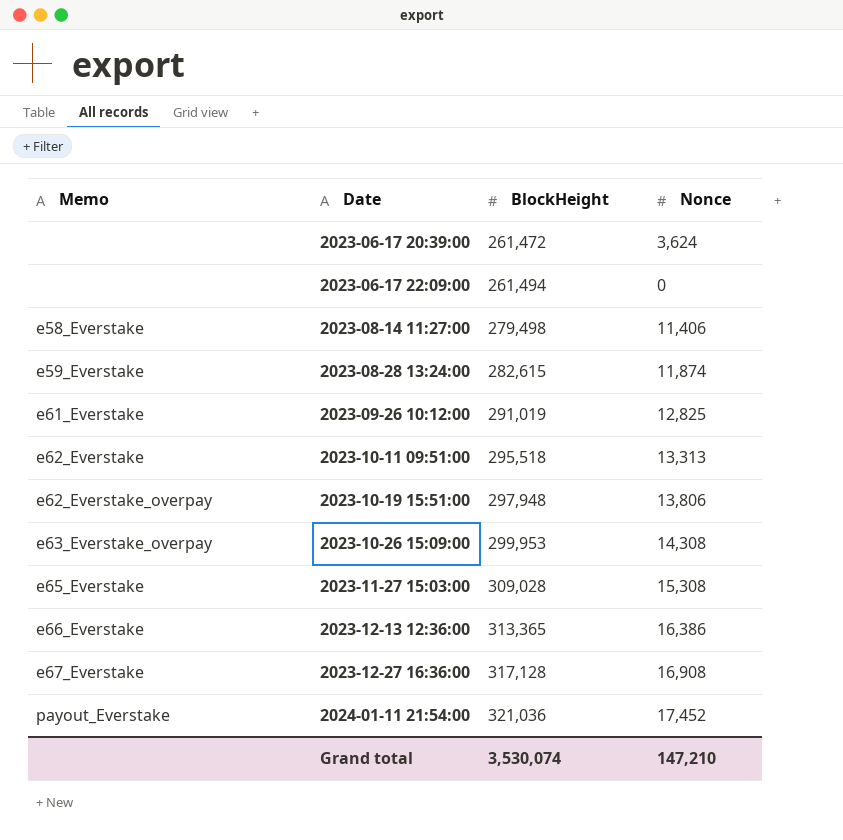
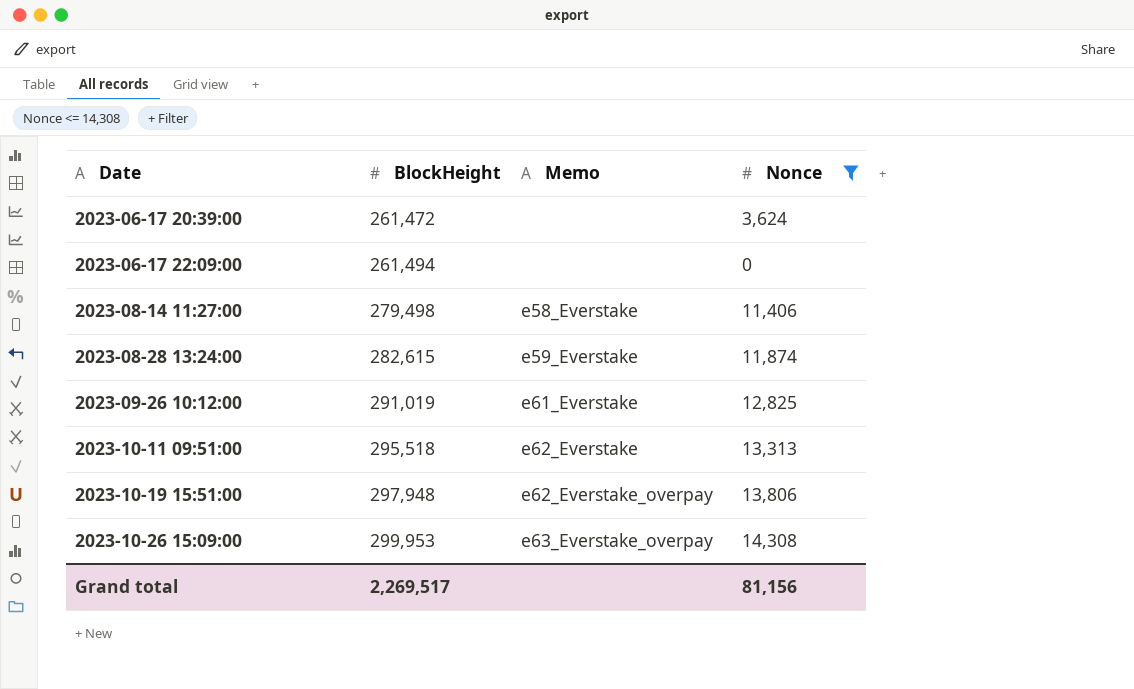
filter: none -> Nonce <= 14,308
column Memo | position: 1 -> 3
Grand total | BlockHeight: 3,530,074 -> 2,269,517
Grand total | Nonce: 147,210 -> 81,156

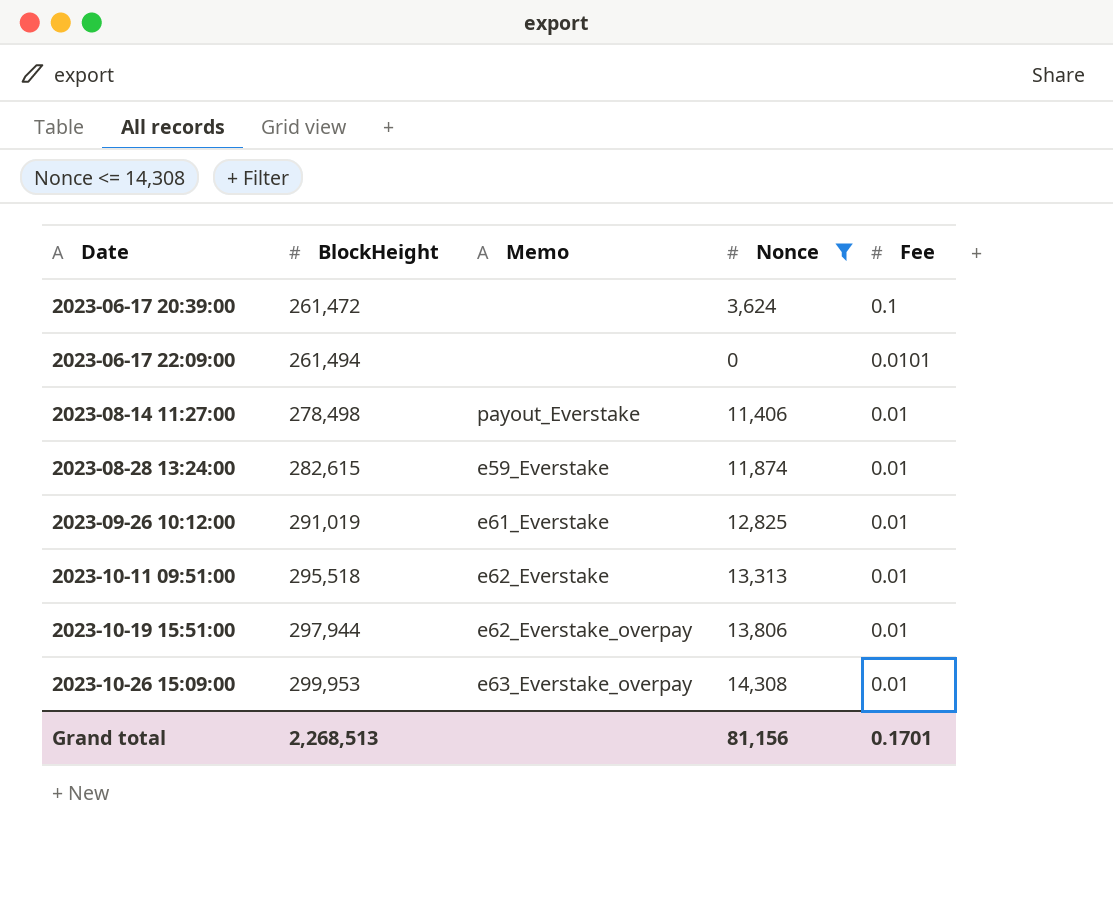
column Fee | position: none -> 5
2023-08-14 11:27:00 | BlockHeight: 279,498 -> 278,498
2023-08-14 11:27:00 | Memo: e58_Everstake -> payout_Everstake
2023-10-19 15:51:00 | BlockHeight: 297,948 -> 297,944
Grand total | BlockHeight: 2,269,517 -> 2,268,513

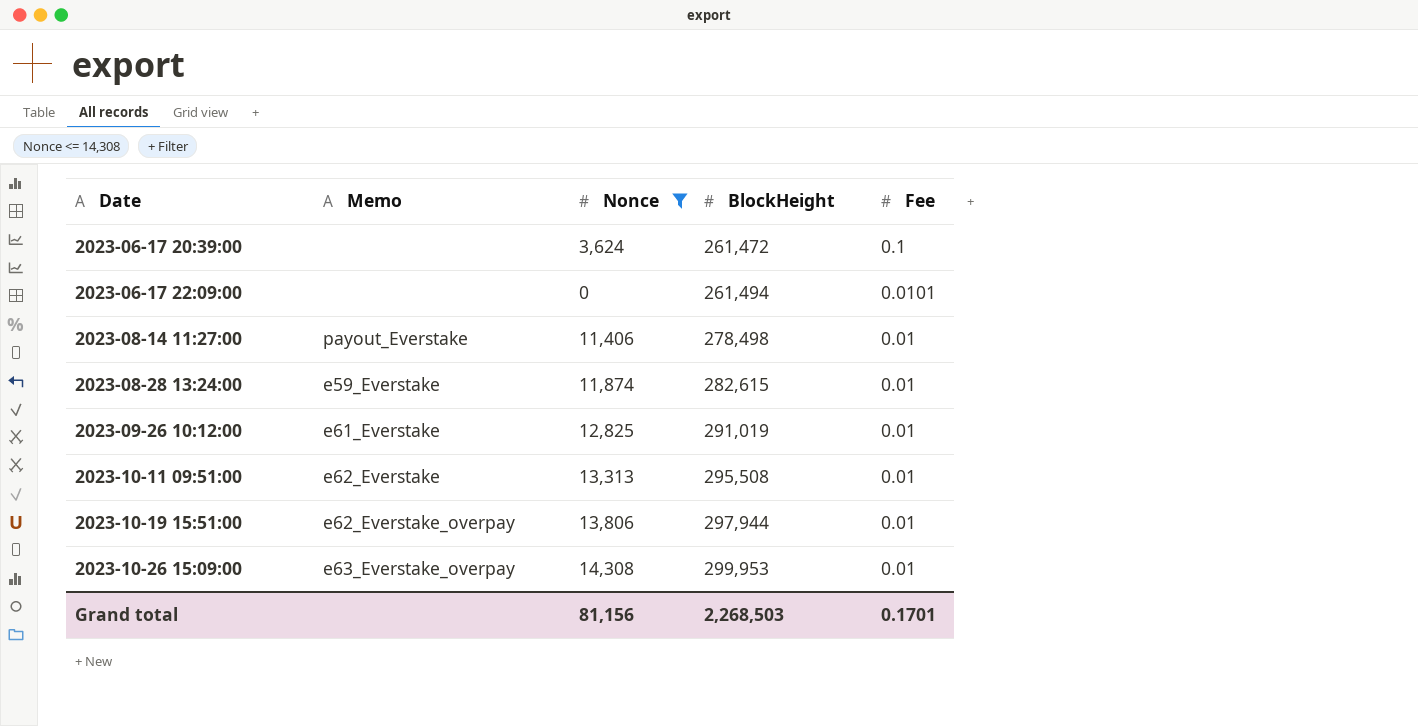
column BlockHeight | position: 2 -> 4
2023-10-11 09:51:00 | BlockHeight: 295,518 -> 295,508
Grand total | BlockHeight: 2,268,513 -> 2,268,503

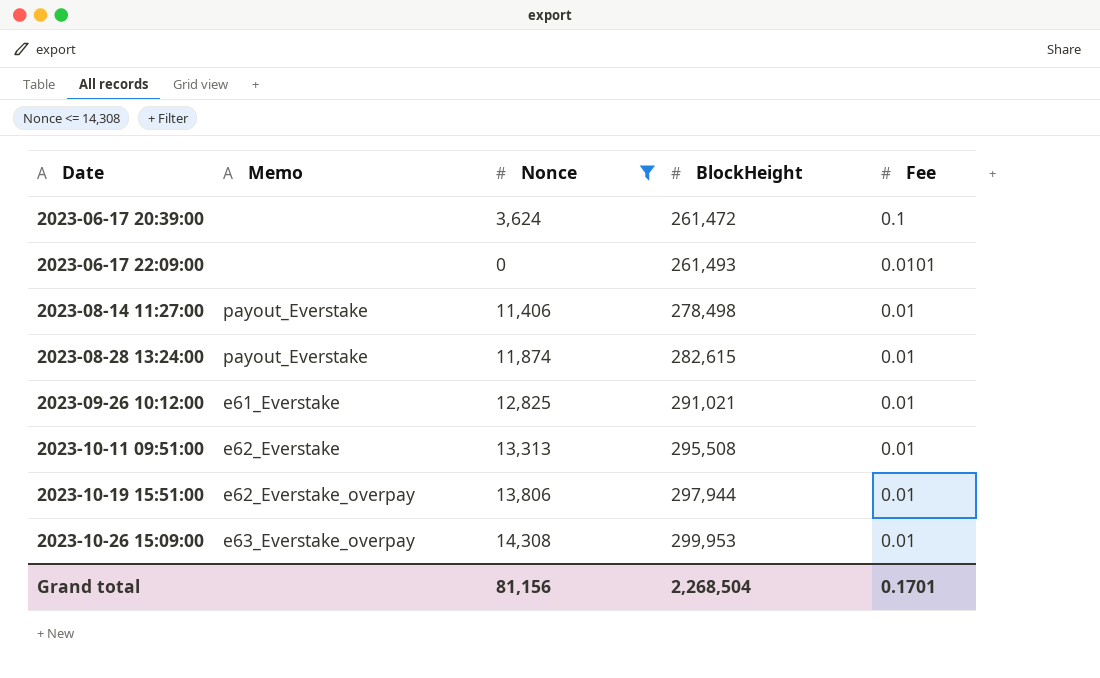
2023-06-17 22:09:00 | BlockHeight: 261,494 -> 261,493
2023-08-28 13:24:00 | Memo: e59_Everstake -> payout_Everstake
2023-09-26 10:12:00 | BlockHeight: 291,019 -> 291,021
Grand total | BlockHeight: 2,268,503 -> 2,268,504

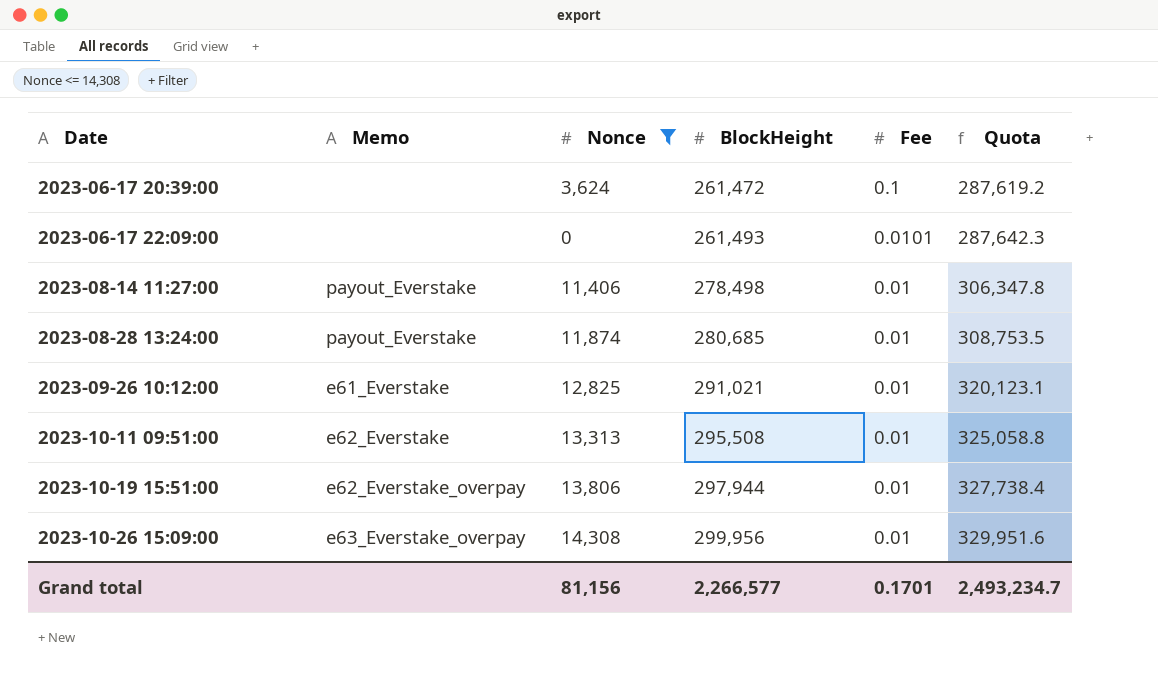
column Quota | formula: none -> [BlockHeight] * 1.1
2023-08-28 13:24:00 | BlockHeight: 282,615 -> 280,685
2023-10-26 15:09:00 | BlockHeight: 299,953 -> 299,956
Grand total | BlockHeight: 2,268,504 -> 2,266,577

